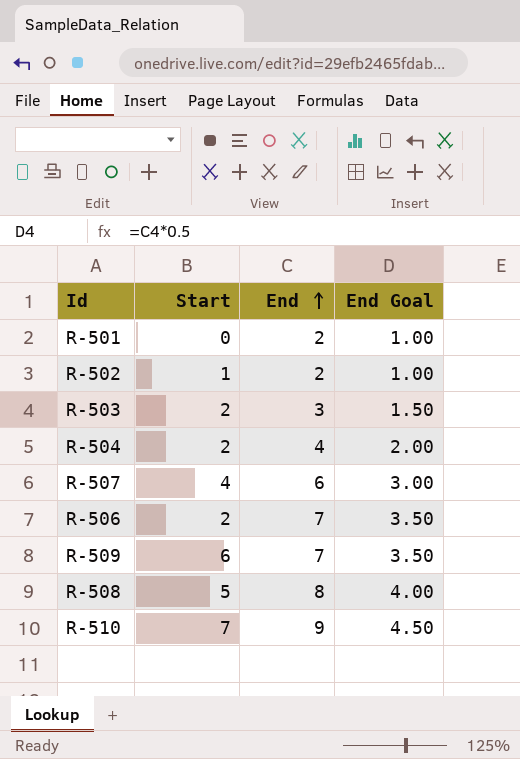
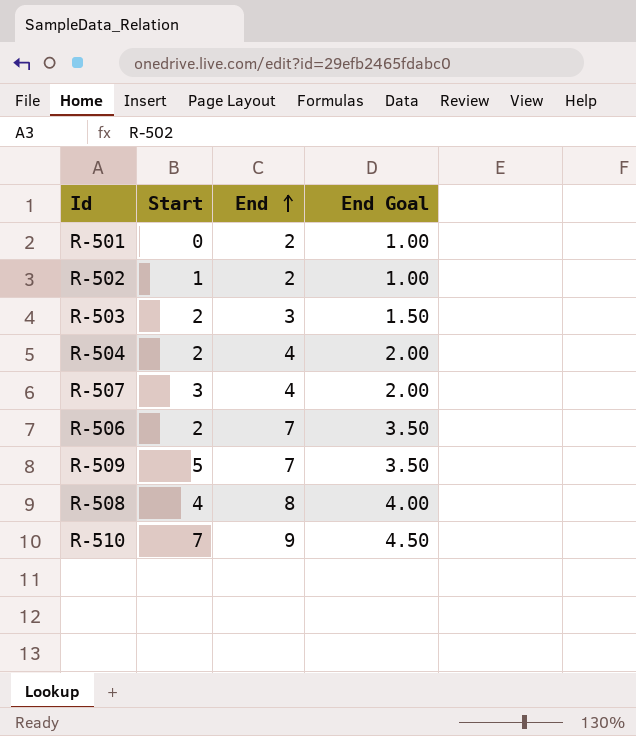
R-507 | Start: 4 -> 3
R-507 | End: 6 -> 4
R-507 | End Goal: 3.00 -> 2.00
R-509 | Start: 6 -> 5
R-508 | Start: 5 -> 4

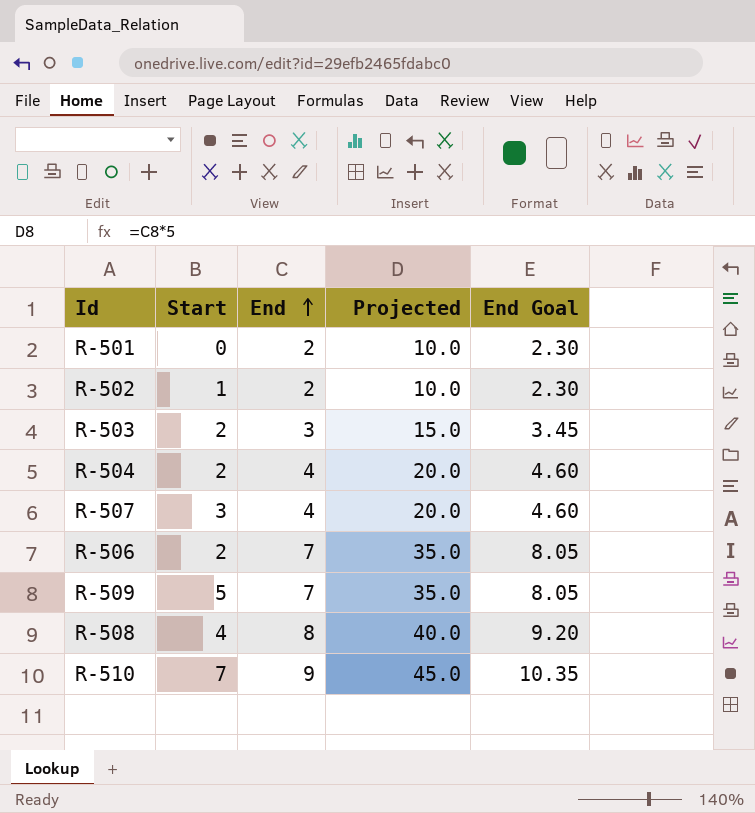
column Projected | formula: none -> [End] * 5
column End Goal | formula: [End] * 0.5 -> [End] * 1.15

